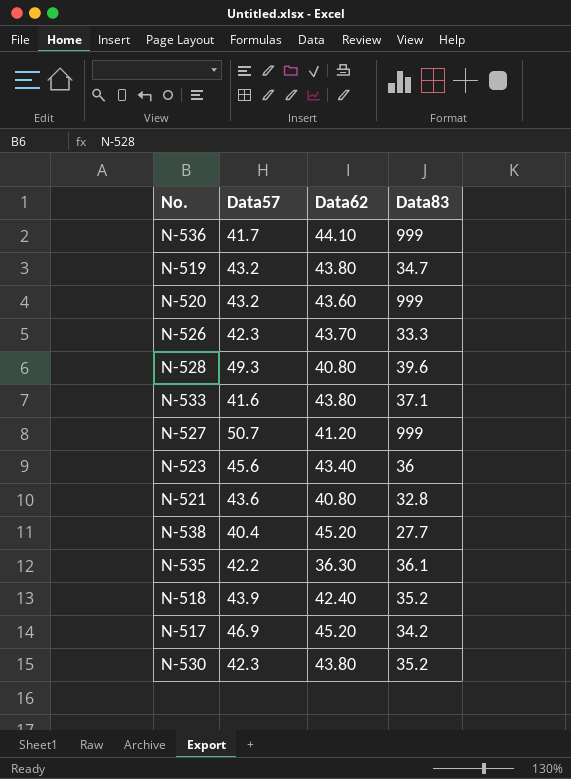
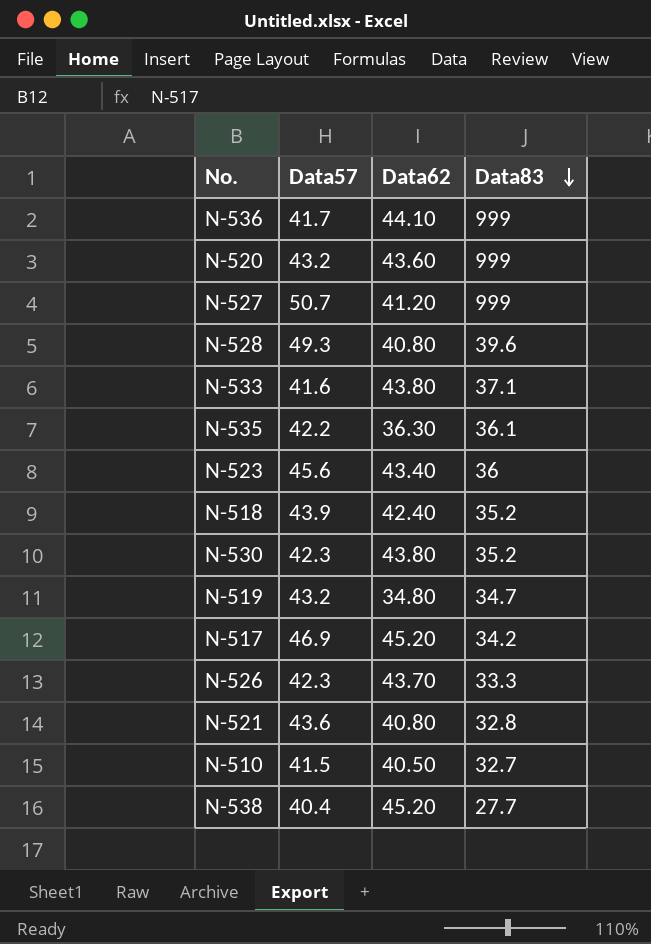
row order: none -> Data83 descending
N-519 | Data62: 43.80 -> 34.80
row N-510: none -> 41.5 | 40.50 | 32.7

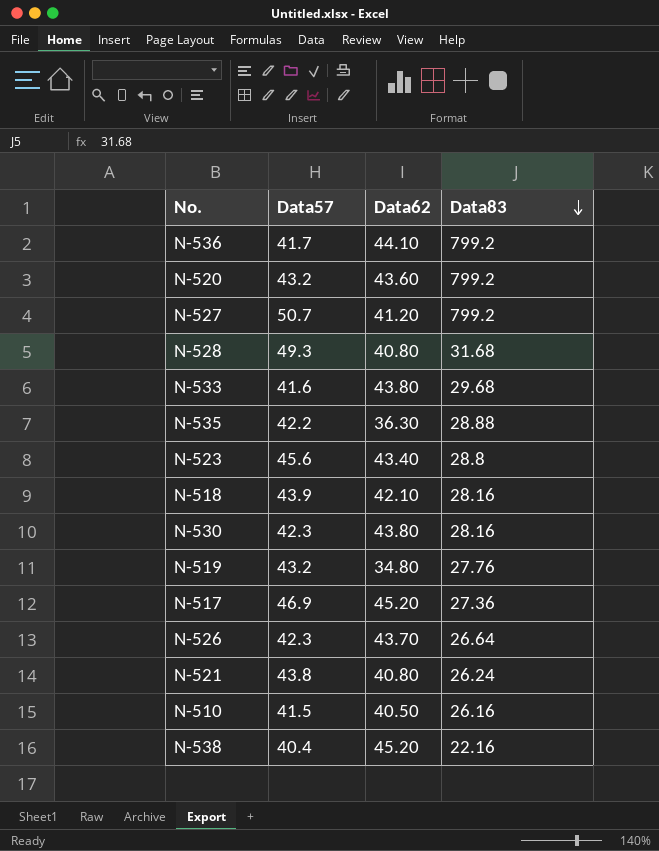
N-536 | Data83: 999 -> 799.2
N-520 | Data83: 999 -> 799.2
N-527 | Data83: 999 -> 799.2
N-528 | Data83: 39.6 -> 31.68
N-533 | Data83: 37.1 -> 29.68
N-535 | Data83: 36.1 -> 28.88
N-523 | Data83: 36 -> 28.8
N-518 | Data62: 42.40 -> 42.10
N-518 | Data83: 35.2 -> 28.16
N-530 | Data83: 35.2 -> 28.16
N-519 | Data83: 34.7 -> 27.76
N-517 | Data83: 34.2 -> 27.36
N-526 | Data83: 33.3 -> 26.64
N-521 | Data57: 43.6 -> 43.8
N-521 | Data83: 32.8 -> 26.24
N-510 | Data83: 32.7 -> 26.16
N-538 | Data83: 27.7 -> 22.16

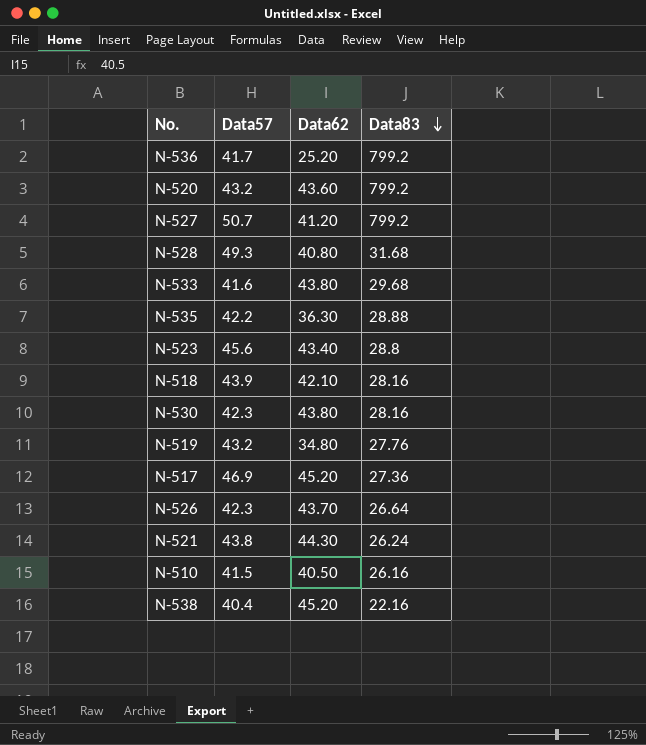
N-536 | Data62: 44.10 -> 25.20
N-521 | Data62: 40.80 -> 44.30

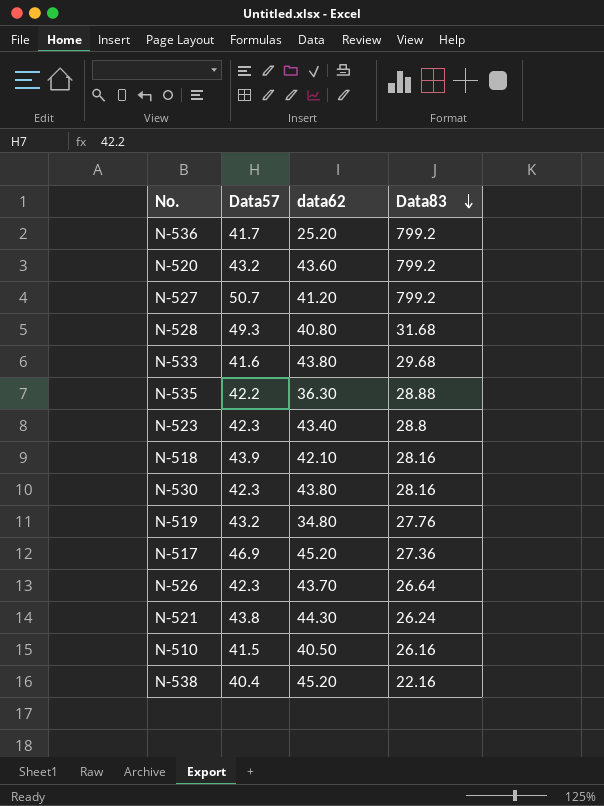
column name: Data62 -> data62
N-523 | Data57: 45.6 -> 42.3

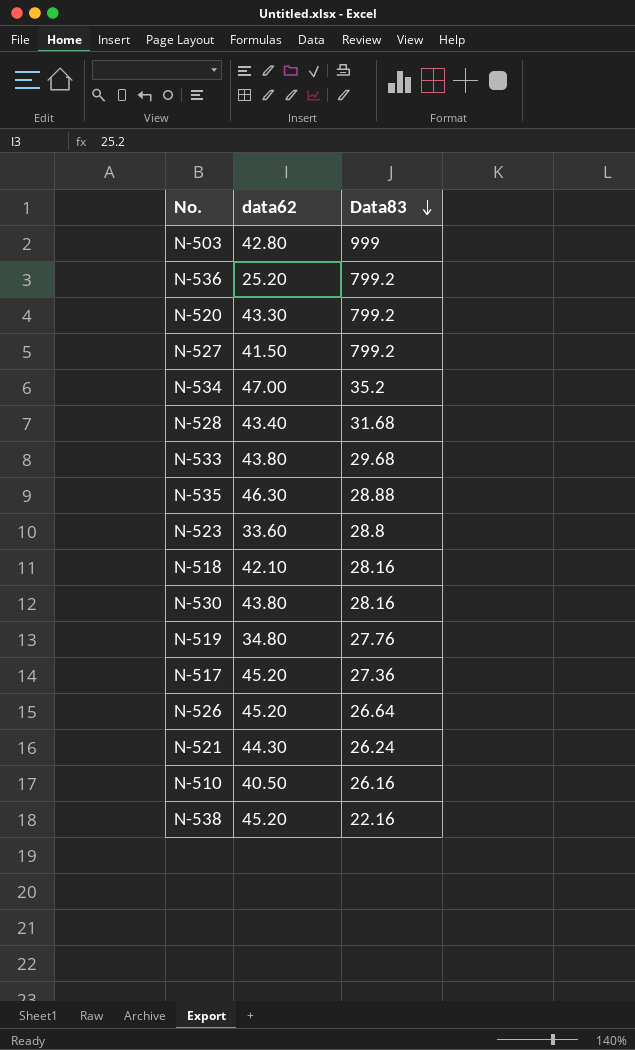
column Data57 | position: 2 -> none
row N-503: none -> 42.80 | 999
N-520 | data62: 43.60 -> 43.30
N-527 | data62: 41.20 -> 41.50
row N-534: none -> 47.00 | 35.2
N-528 | data62: 40.80 -> 43.40
N-535 | data62: 36.30 -> 46.30
N-523 | data62: 43.40 -> 33.60
N-526 | data62: 43.70 -> 45.20

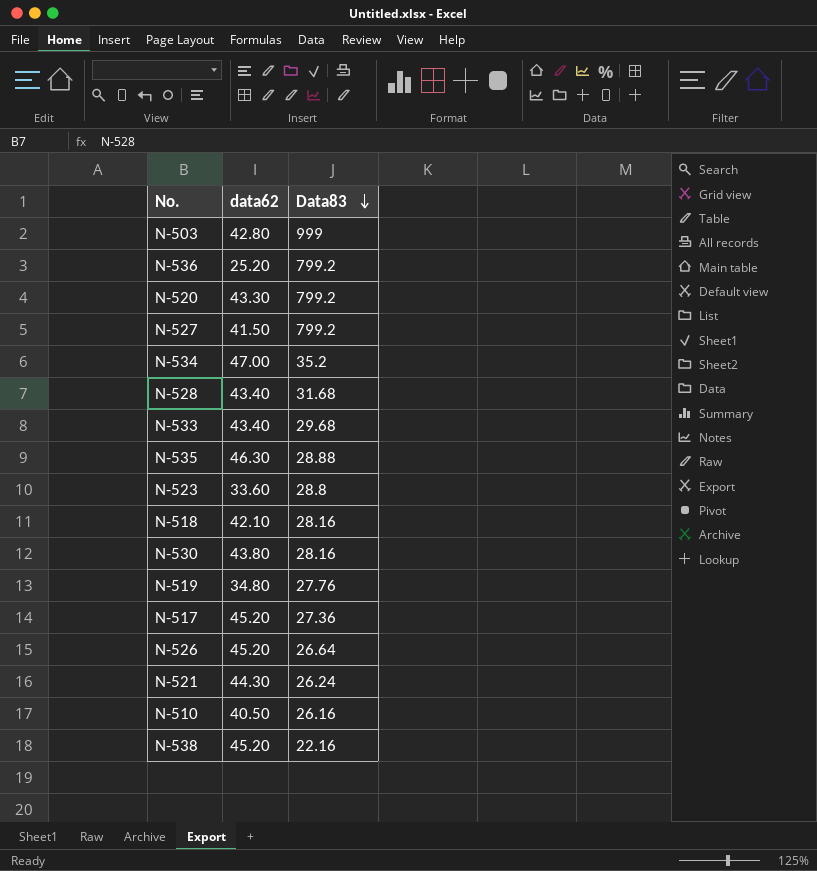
N-533 | data62: 43.80 -> 43.40

